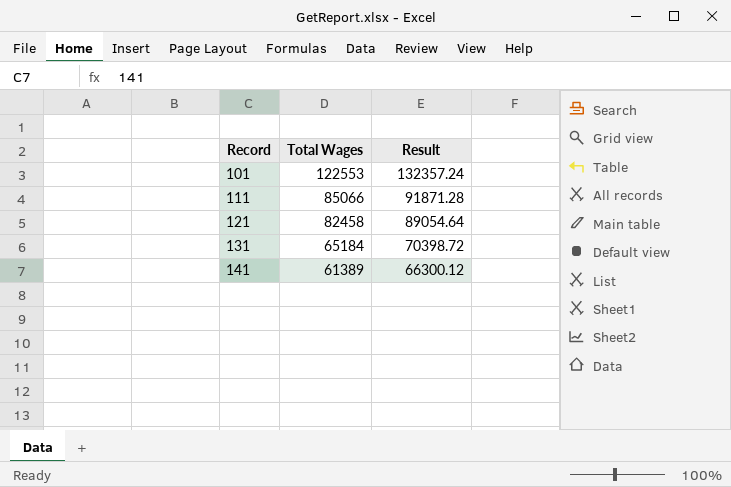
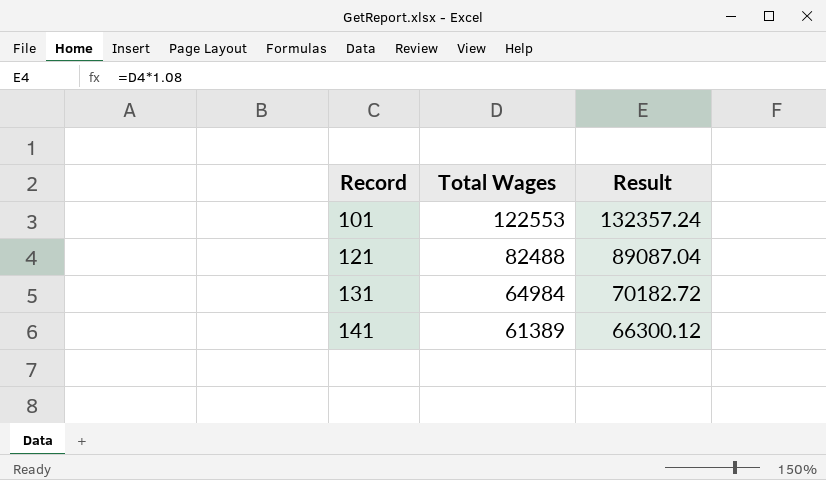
row 111: 85066 | 91871.28 -> none
121 | Total Wages: 82458 -> 82488
121 | Result: 89054.64 -> 89087.04
131 | Total Wages: 65184 -> 64984
131 | Result: 70398.72 -> 70182.72

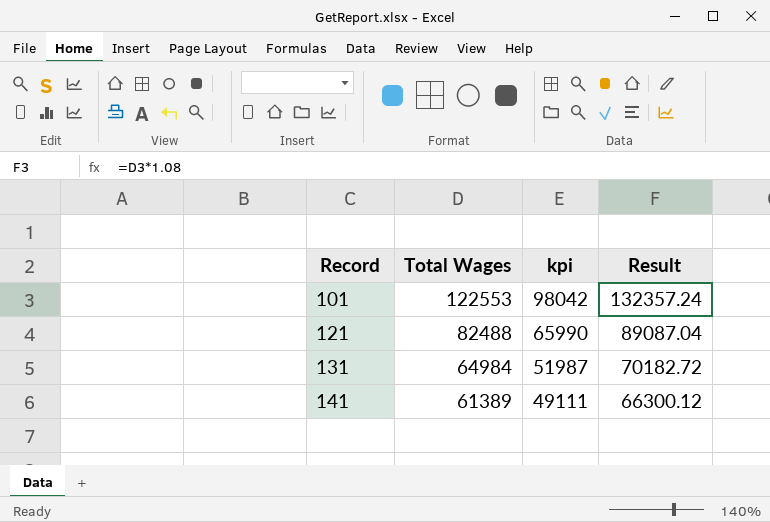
column kpi | formula: none -> [Total Wages] * 0.8

